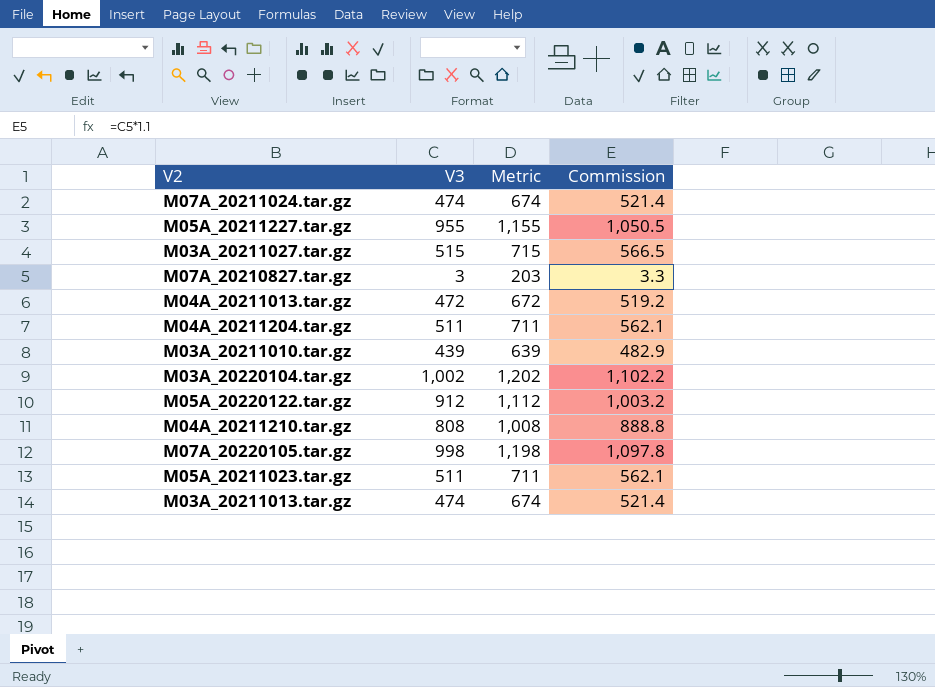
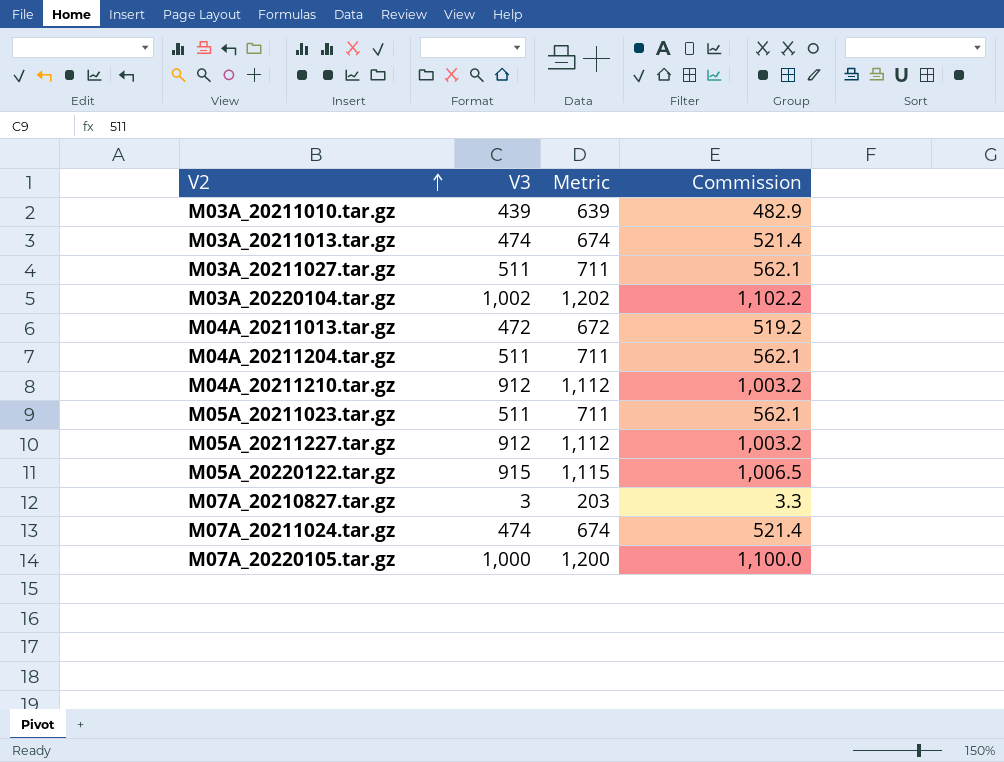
row order: none -> V2 ascending
M03A_20211027.tar.gz | V3: 515 -> 511
M03A_20211027.tar.gz | Metric: 715 -> 711
M03A_20211027.tar.gz | Commission: 566.5 -> 562.1
M04A_20211210.tar.gz | V3: 808 -> 912
M04A_20211210.tar.gz | Metric: 1,008 -> 1,112
M04A_20211210.tar.gz | Commission: 888.8 -> 1,003.2
M05A_20211227.tar.gz | V3: 955 -> 912
M05A_20211227.tar.gz | Metric: 1,155 -> 1,112
M05A_20211227.tar.gz | Commission: 1,050.5 -> 1,003.2
M05A_20220122.tar.gz | V3: 912 -> 915
M05A_20220122.tar.gz | Metric: 1,112 -> 1,115
M05A_20220122.tar.gz | Commission: 1,003.2 -> 1,006.5
M07A_20220105.tar.gz | V3: 998 -> 1,000
M07A_20220105.tar.gz | Metric: 1,198 -> 1,200
M07A_20220105.tar.gz | Commission: 1,097.8 -> 1,100.0

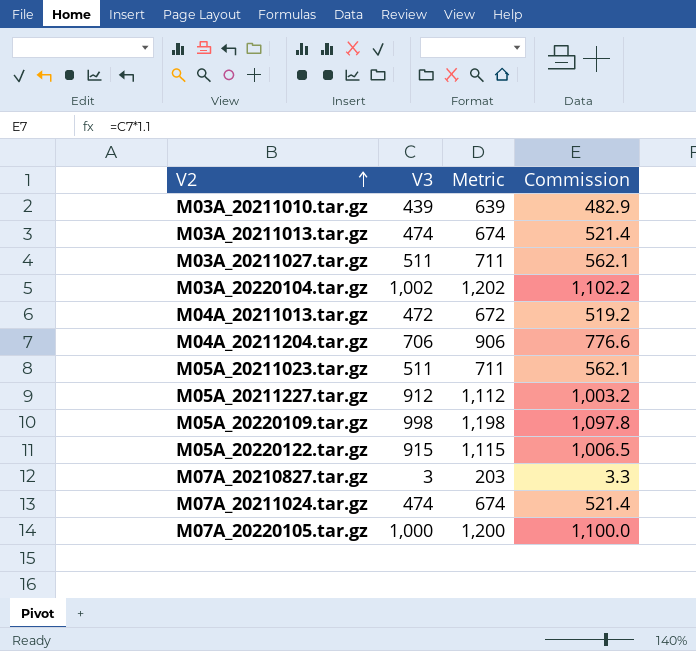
row M04A_20211210.tar.gz: 912 | 1,112 | 1,003.2 -> none
M04A_20211204.tar.gz | V3: 511 -> 706
M04A_20211204.tar.gz | Metric: 711 -> 906
M04A_20211204.tar.gz | Commission: 562.1 -> 776.6
row M05A_20220109.tar.gz: none -> 998 | 1,198 | 1,097.8

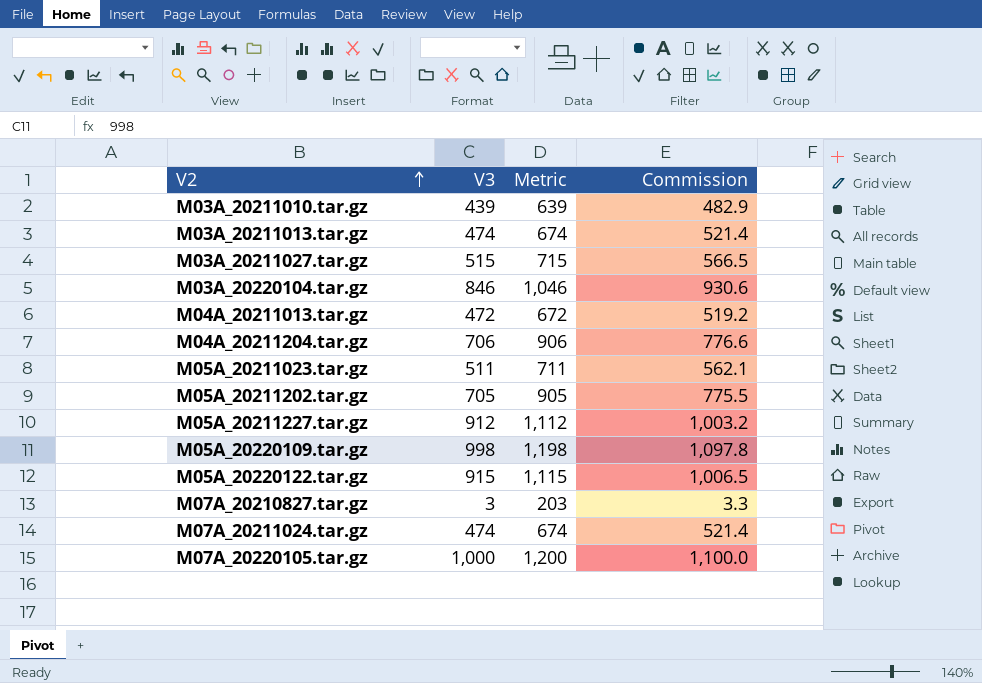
M03A_20211027.tar.gz | V3: 511 -> 515
M03A_20211027.tar.gz | Metric: 711 -> 715
M03A_20211027.tar.gz | Commission: 562.1 -> 566.5
M03A_20220104.tar.gz | V3: 1,002 -> 846
M03A_20220104.tar.gz | Metric: 1,202 -> 1,046
M03A_20220104.tar.gz | Commission: 1,102.2 -> 930.6
row M05A_20211202.tar.gz: none -> 705 | 905 | 775.5

